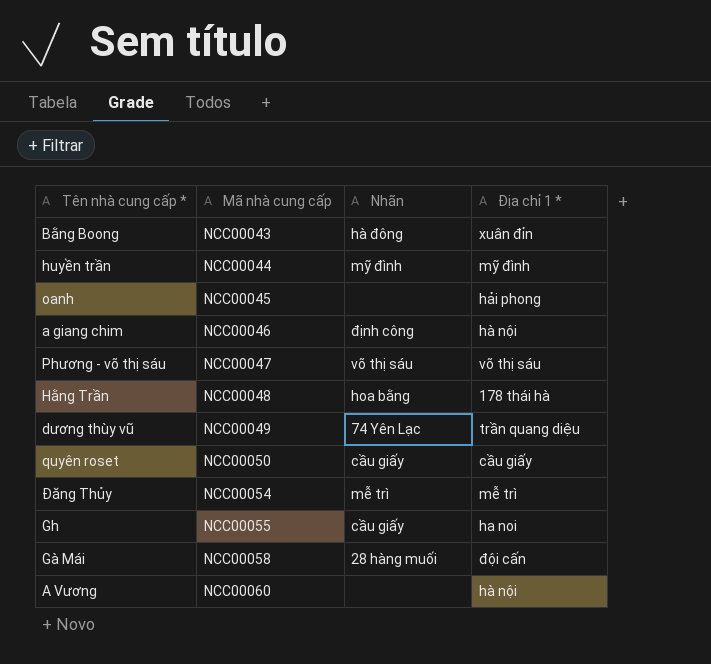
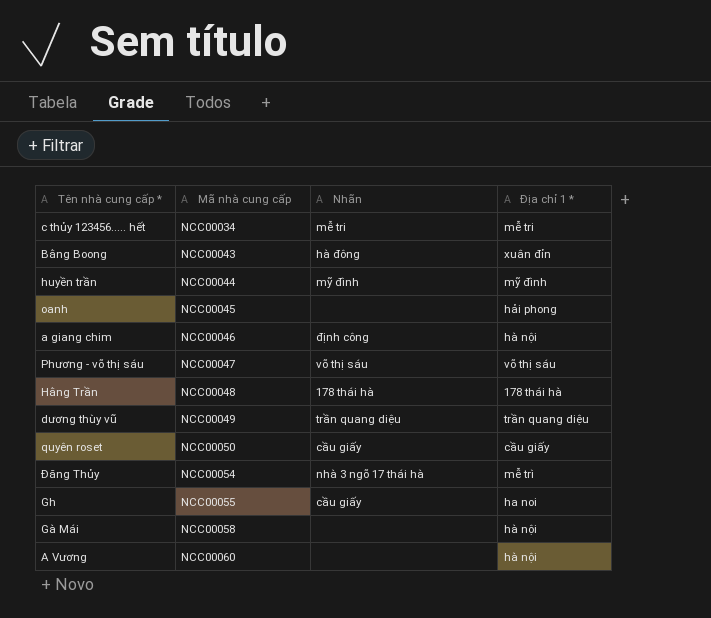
row c thủy 123456..... hết: none -> NCC00034 | mễ tri | mễ tri
Hằng Trần | Nhãn: hoa bằng -> 178 thái hà
dương thùy vũ | Nhãn: 74 Yên Lạc -> trần quang diệu
Đăng Thủy | Nhãn: mễ trì -> nhà 3 ngõ 17 thái hà
Gà Mái | Nhãn: 28 hàng muối -> none
Gà Mái | Địa chỉ 1 *: đội cấn -> hà nội

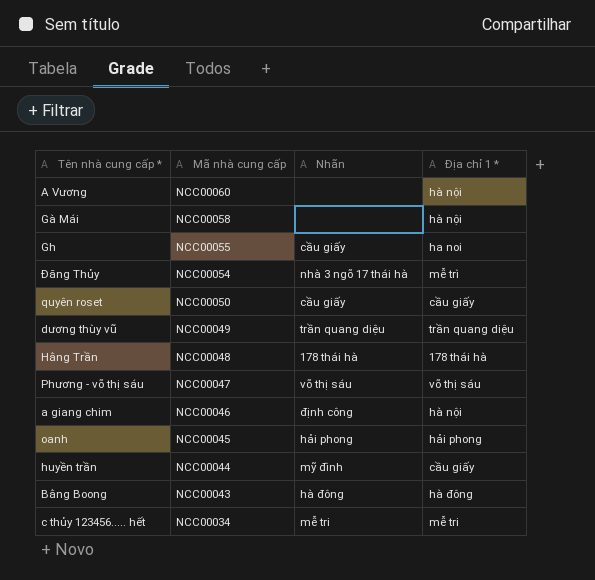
row order: Mã nhà cung cấp ascending -> Mã nhà cung cấp descending
oanh | Nhãn: none -> hải phong
huyền trần | Địa chỉ 1 *: mỹ đình -> cầu giấy
Bằng Boong | Địa chỉ 1 *: xuân đỉn -> hà đông

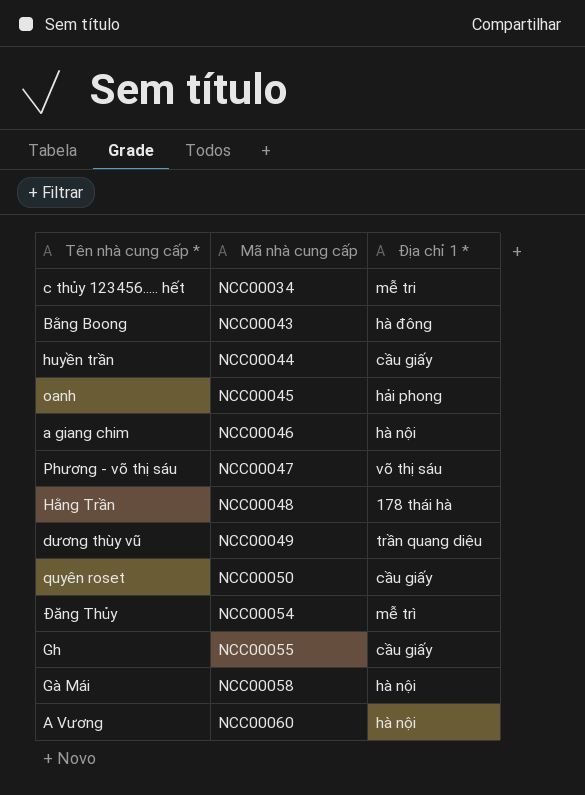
row order: Mã nhà cung cấp descending -> Mã nhà cung cấp ascending
column Nhãn | position: 3 -> none
Gh | Địa chỉ 1 *: ha noi -> cầu giấy

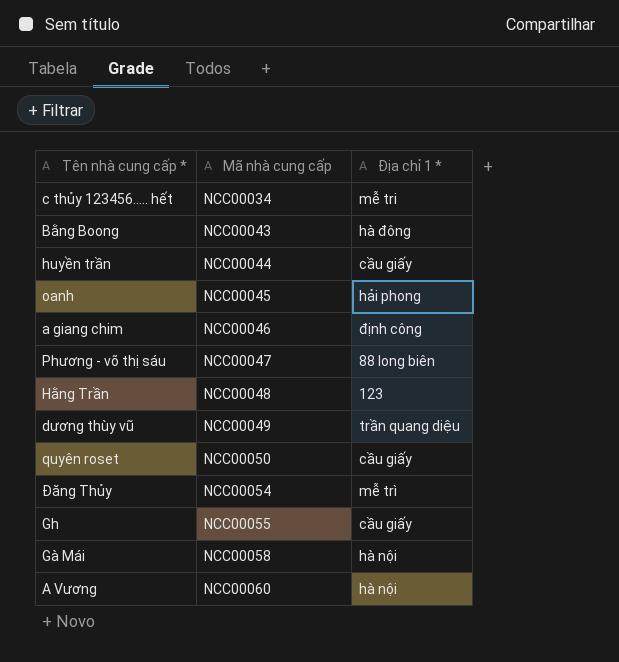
a giang chim | Địa chỉ 1 *: hà nội -> định công
Phương - võ thị sáu | Địa chỉ 1 *: võ thị sáu -> 88 long biên
Hằng Trần | Địa chỉ 1 *: 178 thái hà -> 123

